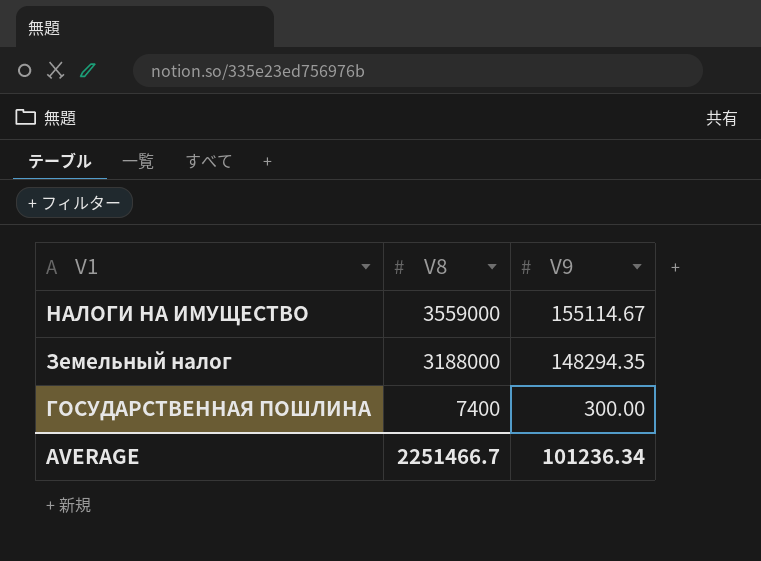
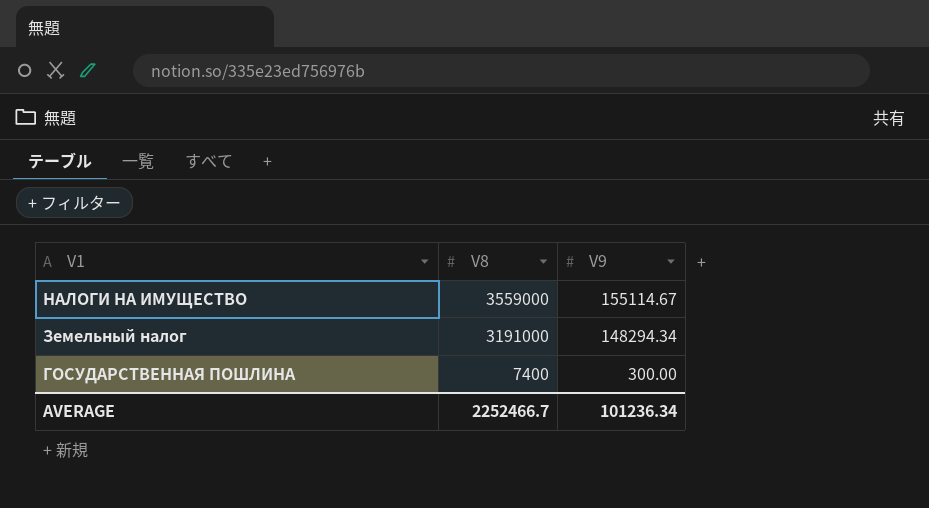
Земельный налог | V8: 3188000 -> 3191000
Земельный налог | V9: 148294.35 -> 148294.34
AVERAGE | V8: 2251466.7 -> 2252466.7

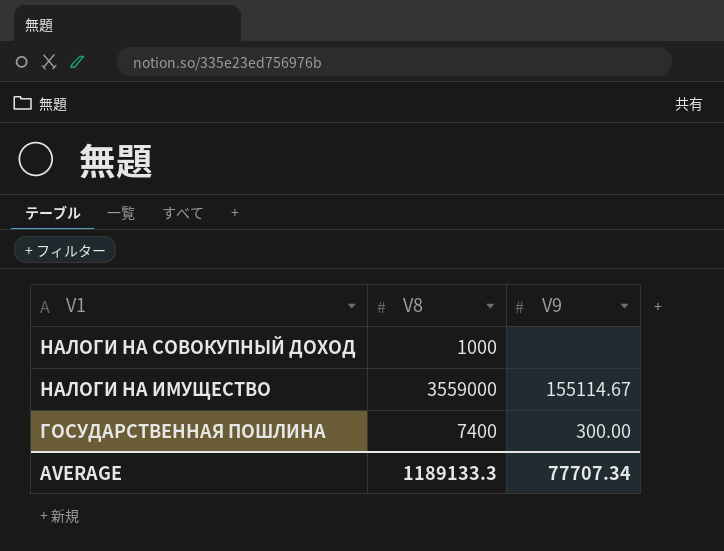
row Земельный налог: 3191000 | 148294.34 -> none
row НАЛОГИ НА СОВОКУПНЫЙ ДОХОД: none -> 1000 | none
AVERAGE | V8: 2252466.7 -> 1189133.3
AVERAGE | V9: 101236.34 -> 77707.34

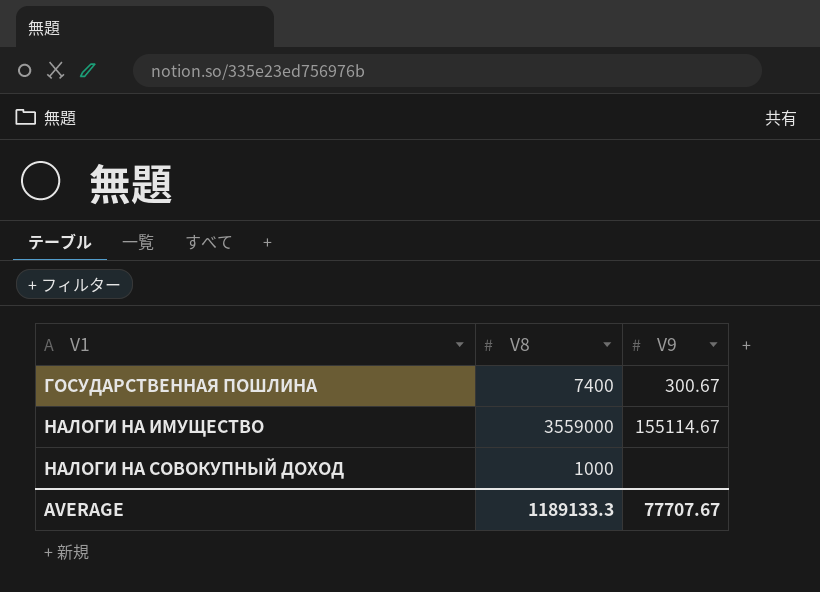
row order: V1 descending -> V1 ascending
ГОСУДАРСТВЕННАЯ ПОШЛИНА | V9: 300.00 -> 300.67
AVERAGE | V9: 77707.34 -> 77707.67

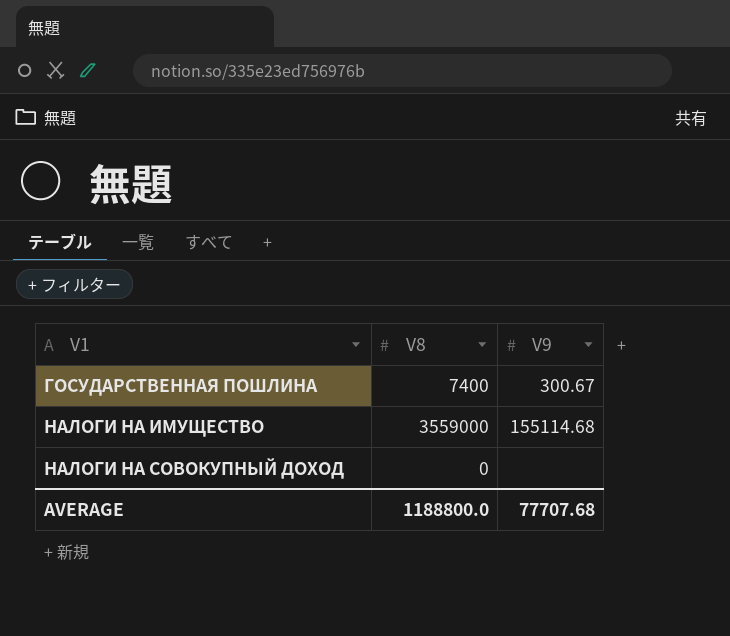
НАЛОГИ НА ИМУЩЕСТВО | V9: 155114.67 -> 155114.68
НАЛОГИ НА СОВОКУПНЫЙ ДОХОД | V8: 1000 -> 0
AVERAGE | V8: 1189133.3 -> 1188800.0
AVERAGE | V9: 77707.67 -> 77707.68

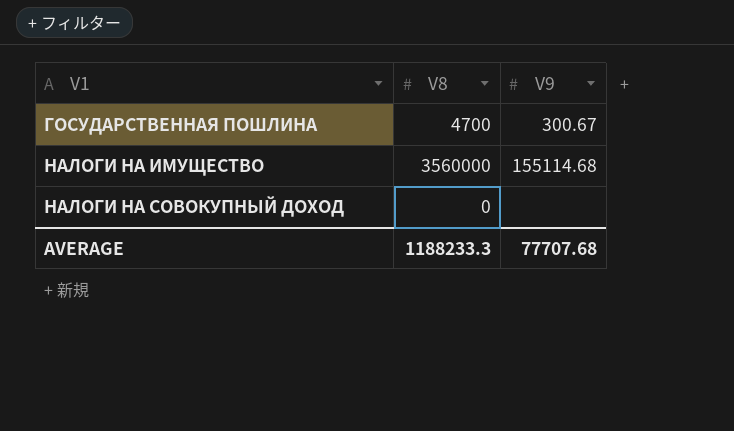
ГОСУДАРСТВЕННАЯ ПОШЛИНА | V8: 7400 -> 4700
НАЛОГИ НА ИМУЩЕСТВО | V8: 3559000 -> 3560000
AVERAGE | V8: 1188800.0 -> 1188233.3

